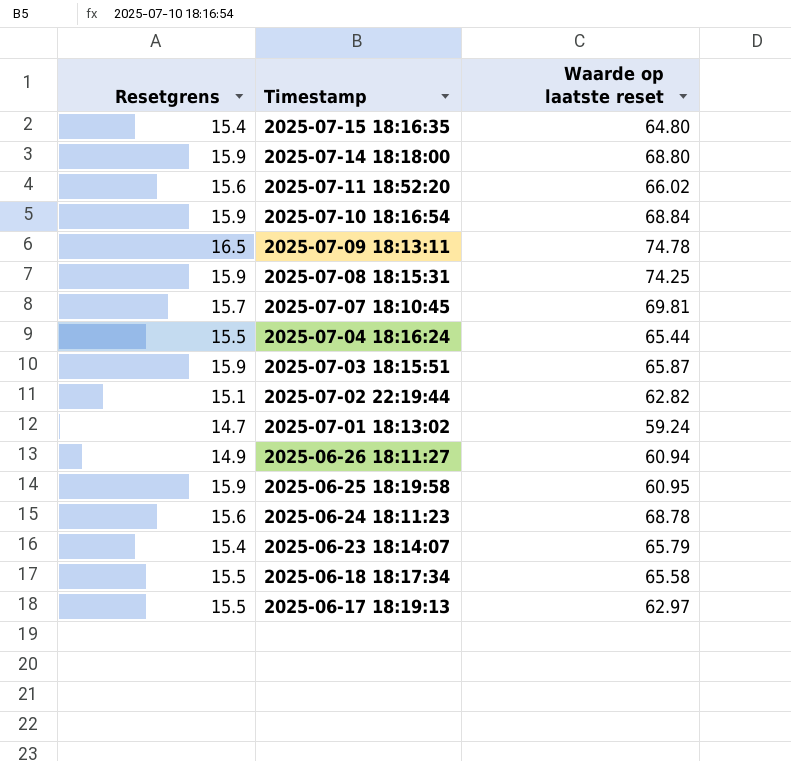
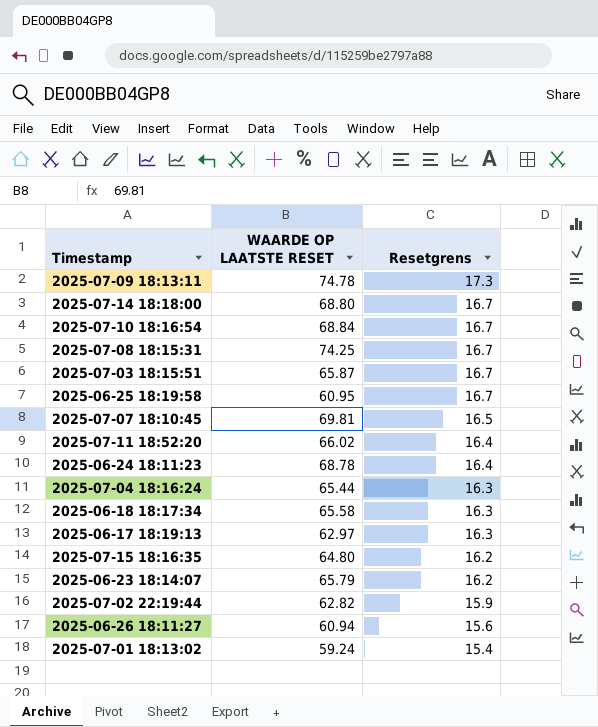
row order: Timestamp descending -> Resetgrens descending
column name: Waarde op laatste reset -> WAARDE OP LAATSTE RESET
column Resetgrens | position: 1 -> 3
2025-07-09 18:13:11 | Resetgrens: 16.5 -> 17.3
2025-07-14 18:18:00 | Resetgrens: 15.9 -> 16.7
2025-07-10 18:16:54 | Resetgrens: 15.9 -> 16.7
2025-07-08 18:15:31 | Resetgrens: 15.9 -> 16.7
2025-07-03 18:15:51 | Resetgrens: 15.9 -> 16.7
2025-06-25 18:19:58 | Resetgrens: 15.9 -> 16.7
2025-07-07 18:10:45 | Resetgrens: 15.7 -> 16.5
2025-07-11 18:52:20 | Resetgrens: 15.6 -> 16.4
2025-06-24 18:11:23 | Resetgrens: 15.6 -> 16.4
2025-07-04 18:16:24 | Resetgrens: 15.5 -> 16.3
2025-06-18 18:17:34 | Resetgrens: 15.5 -> 16.3
2025-06-17 18:19:13 | Resetgrens: 15.5 -> 16.3
2025-07-15 18:16:35 | Resetgrens: 15.4 -> 16.2
2025-06-23 18:14:07 | Resetgrens: 15.4 -> 16.2
2025-07-02 22:19:44 | Resetgrens: 15.1 -> 15.9
2025-06-26 18:11:27 | Resetgrens: 14.9 -> 15.6
2025-07-01 18:13:02 | Resetgrens: 14.7 -> 15.4

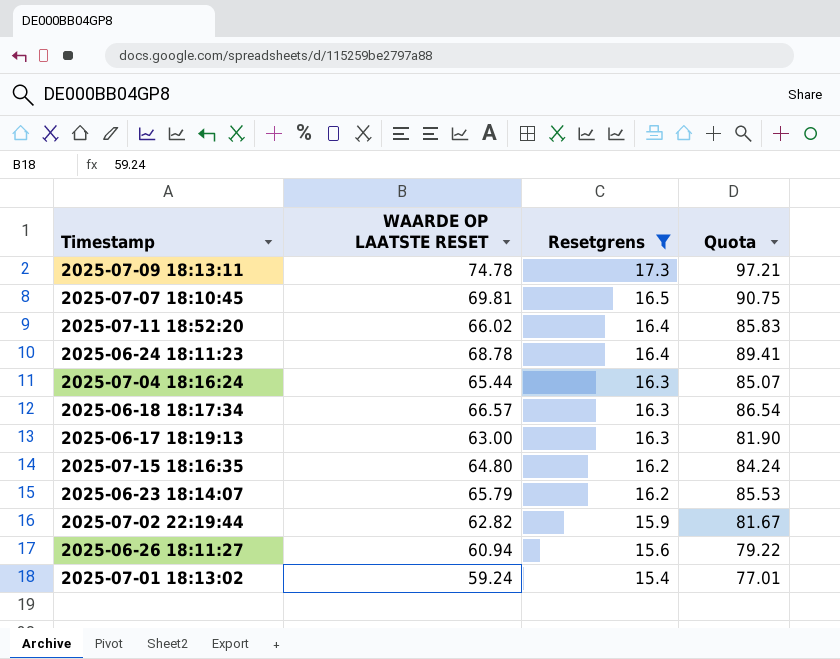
filter: none -> Resetgrens != 16.7
column Quota | formula: none -> [WAARDE OP LAATSTE RESET] * 1.3
2025-06-18 18:17:34 | WAARDE OP LAATSTE RESET: 65.58 -> 66.57
2025-06-17 18:19:13 | WAARDE OP LAATSTE RESET: 62.97 -> 63.00

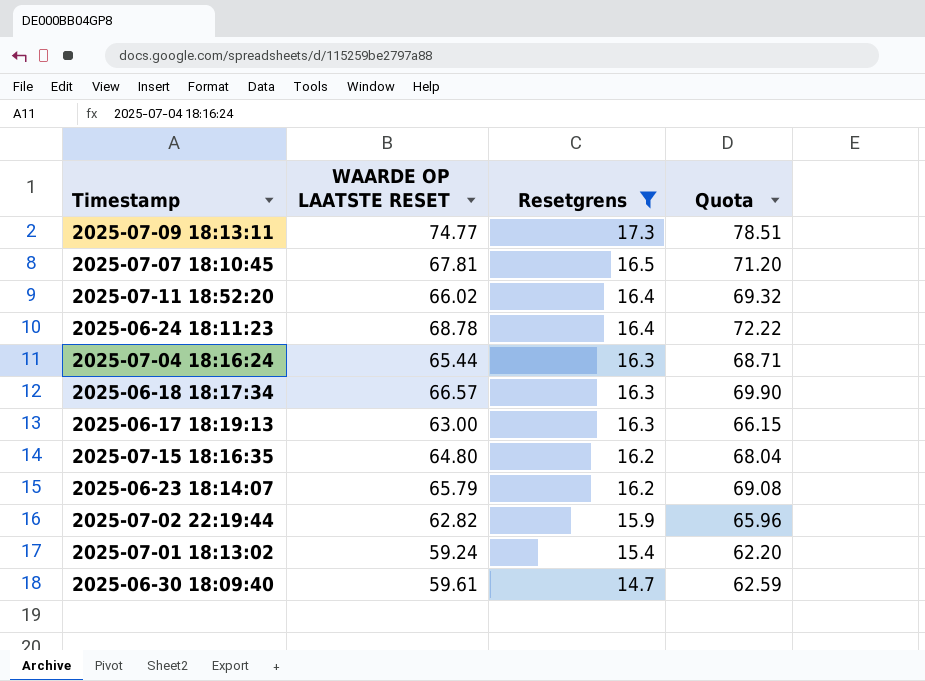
column Quota | formula: [WAARDE OP LAATSTE RESET] * 1.3 -> [WAARDE OP LAATSTE RESET] * 1.05
row 2025-06-26 18:11:27: 60.94 | 15.6 | 79.22 -> none
2025-07-09 18:13:11 | WAARDE OP LAATSTE RESET: 74.78 -> 74.77
2025-07-07 18:10:45 | WAARDE OP LAATSTE RESET: 69.81 -> 67.81
row 2025-06-30 18:09:40: none -> 59.61 | 14.7 | 62.59

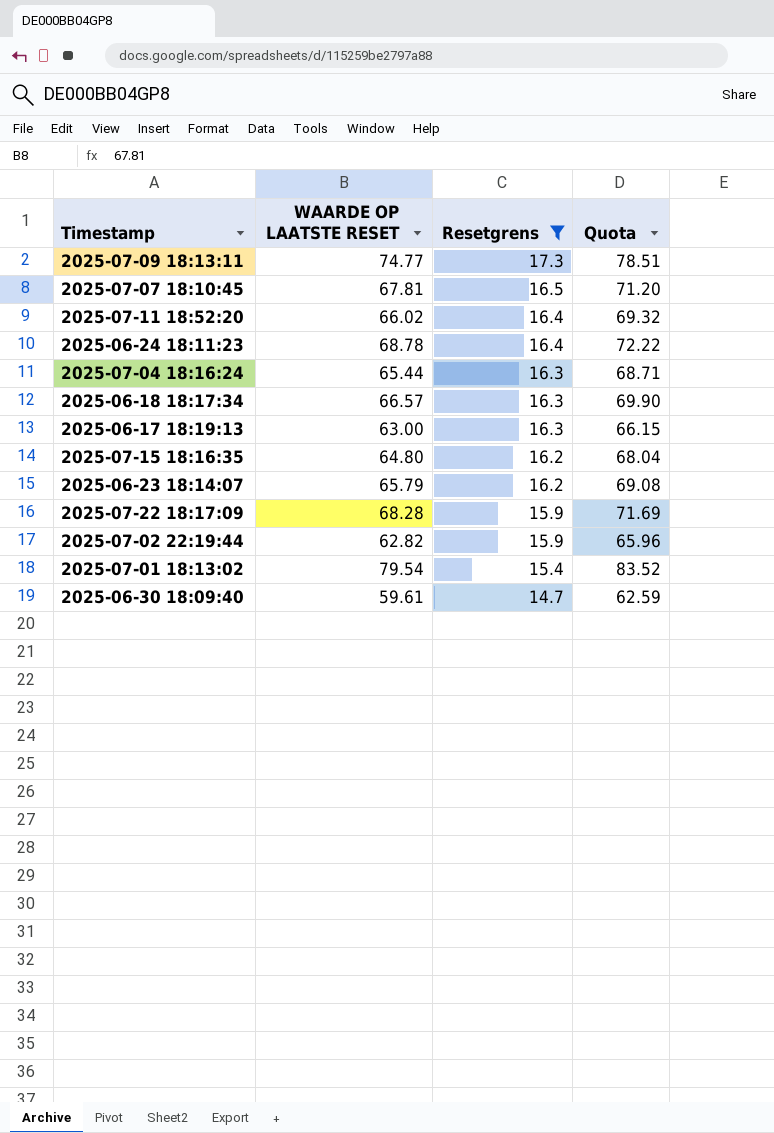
row 2025-07-22 18:17:09: none -> 68.28 | 15.9 | 71.69
2025-07-01 18:13:02 | WAARDE OP LAATSTE RESET: 59.24 -> 79.54
2025-07-01 18:13:02 | Quota: 62.20 -> 83.52

